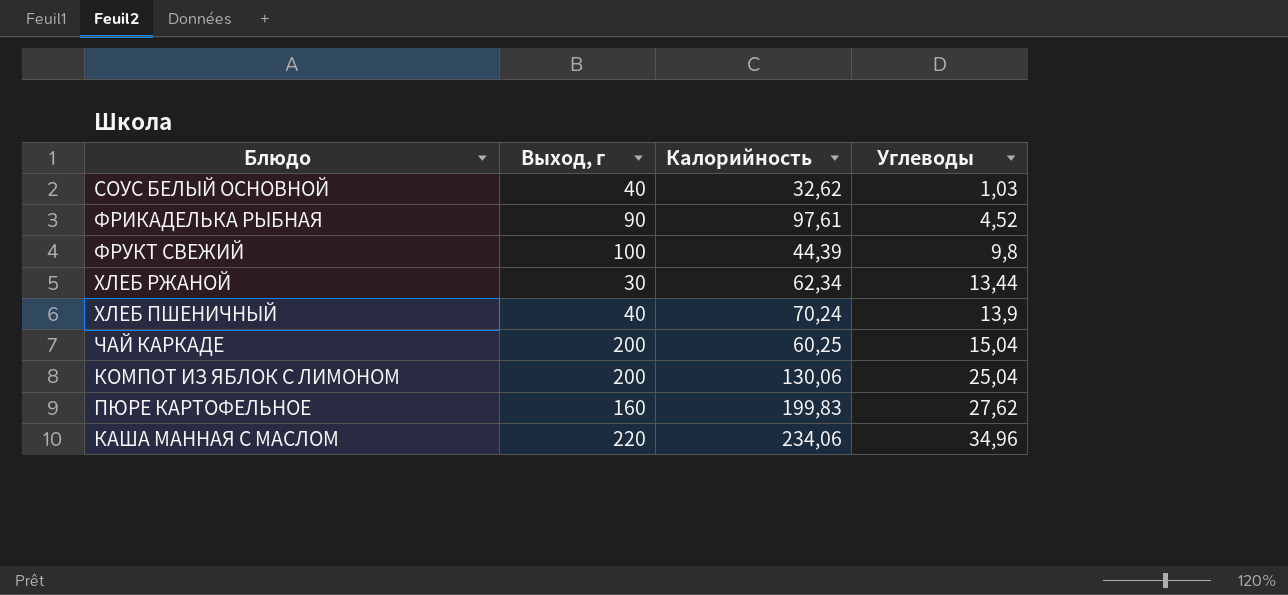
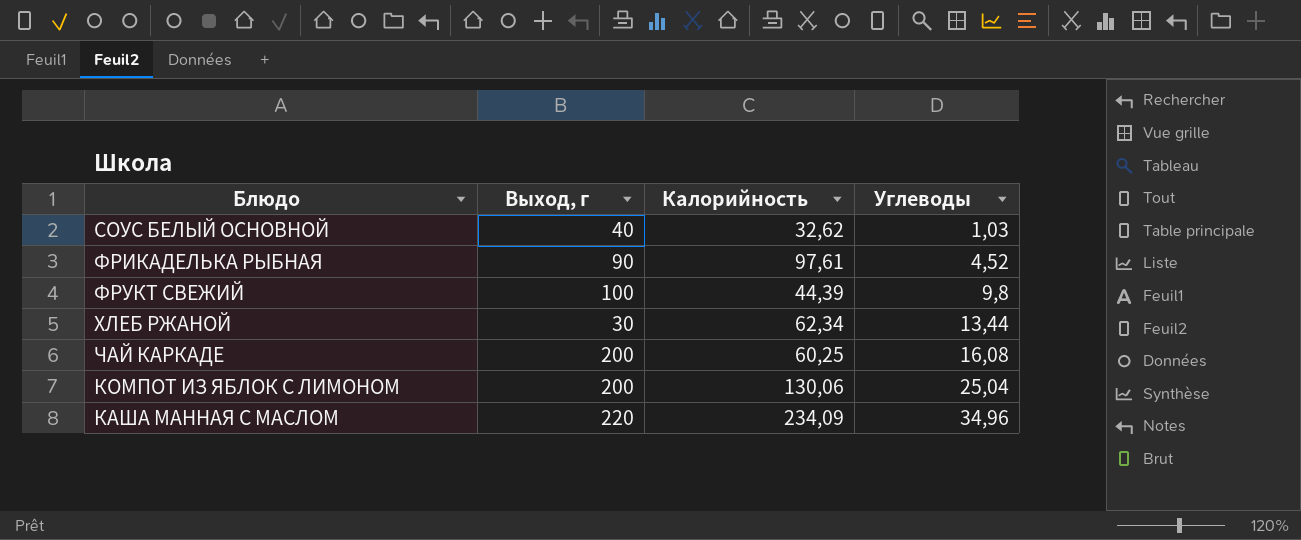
row ХЛЕБ ПШЕНИЧНЫЙ: 40 | 70,24 | 13,9 -> none
row ПЮРЕ КАРТОФЕЛЬНОЕ: 160 | 199,83 | 27,62 -> none
ЧАЙ КАРКАДЕ | Углеводы: 15,04 -> 16,08
КАША МАННАЯ С МАСЛОМ | Калорийность: 234,06 -> 234,09

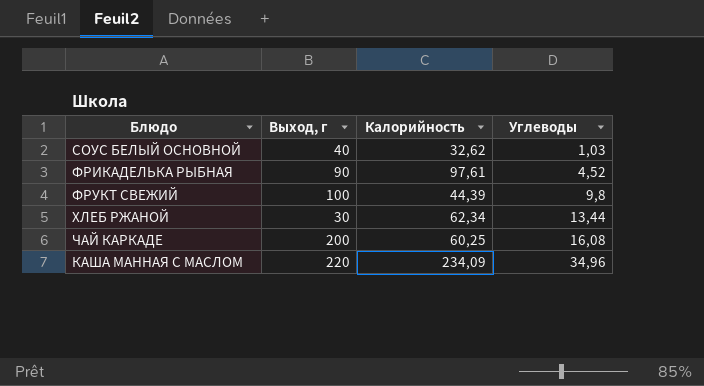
row КОМПОТ ИЗ ЯБЛОК С ЛИМОНОМ: 200 | 130,06 | 25,04 -> none

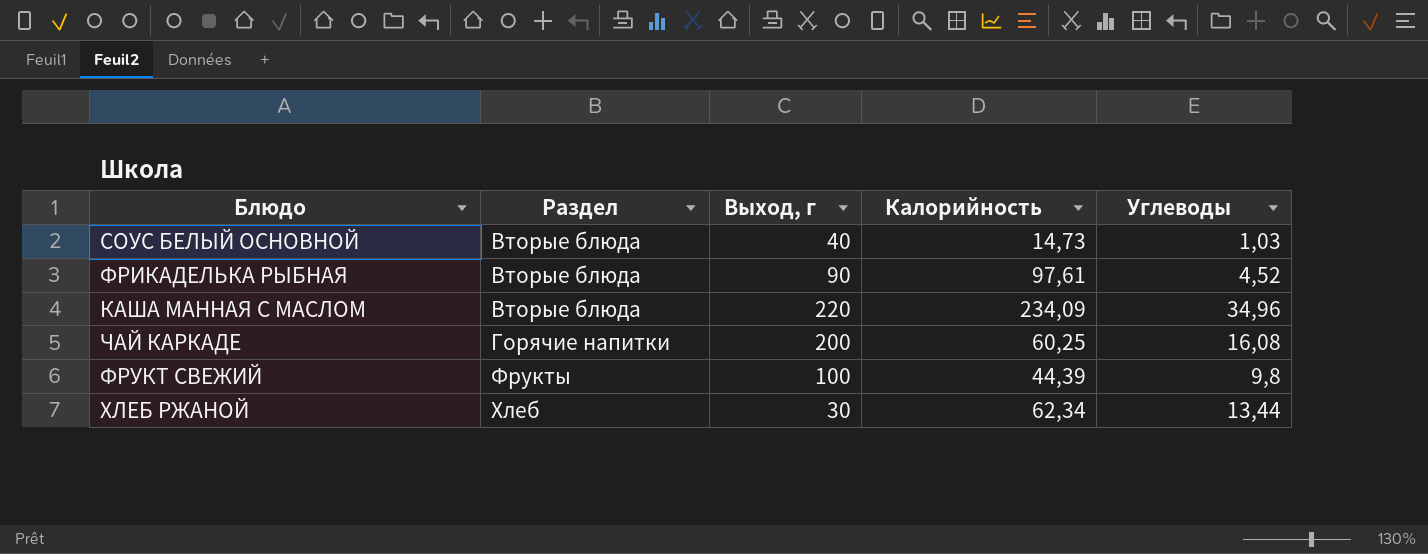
row order: Углеводы ascending -> Раздел ascending
column Раздел | position: none -> 2
СОУС БЕЛЫЙ ОСНОВНОЙ | Калорийность: 32,62 -> 14,73

